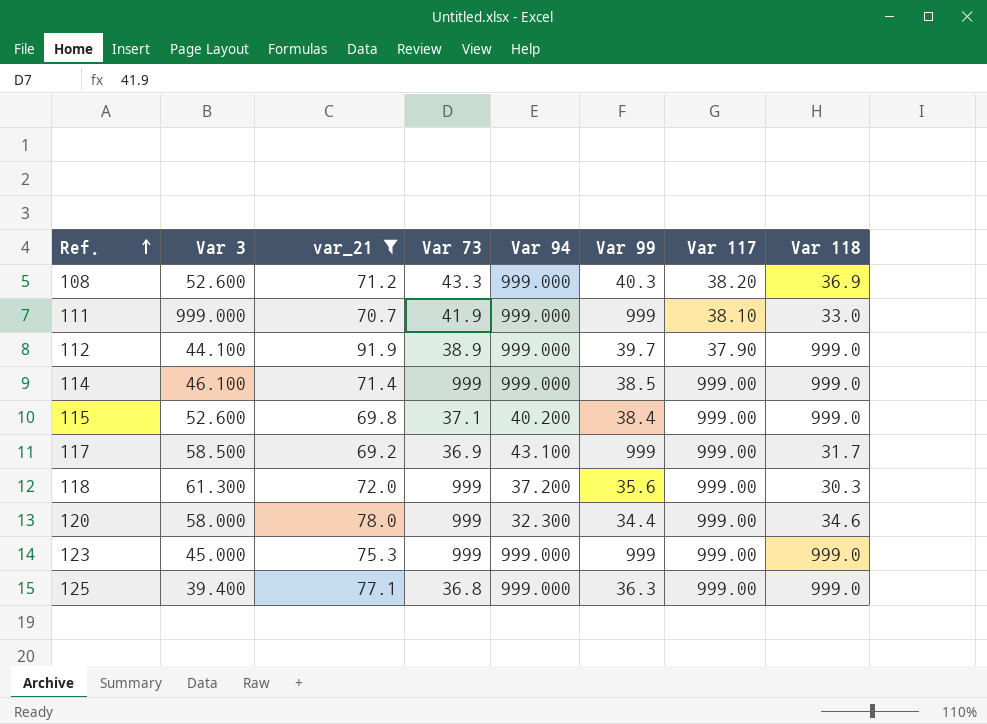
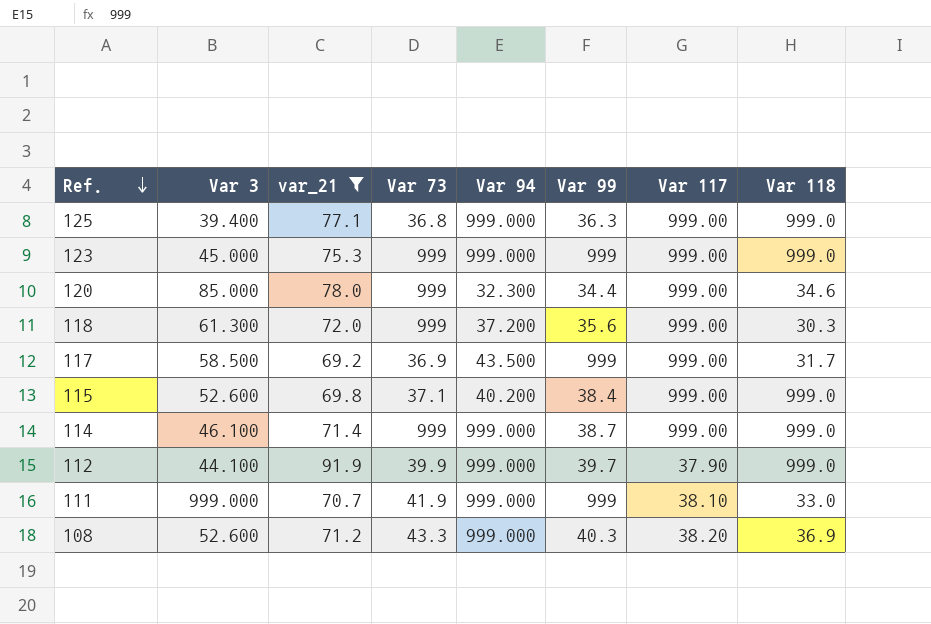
row order: Ref. ascending -> Ref. descending
120 | Var 3: 58.000 -> 85.000
117 | Var 94: 43.100 -> 43.500
114 | Var 99: 38.5 -> 38.7
112 | Var 73: 38.9 -> 39.9

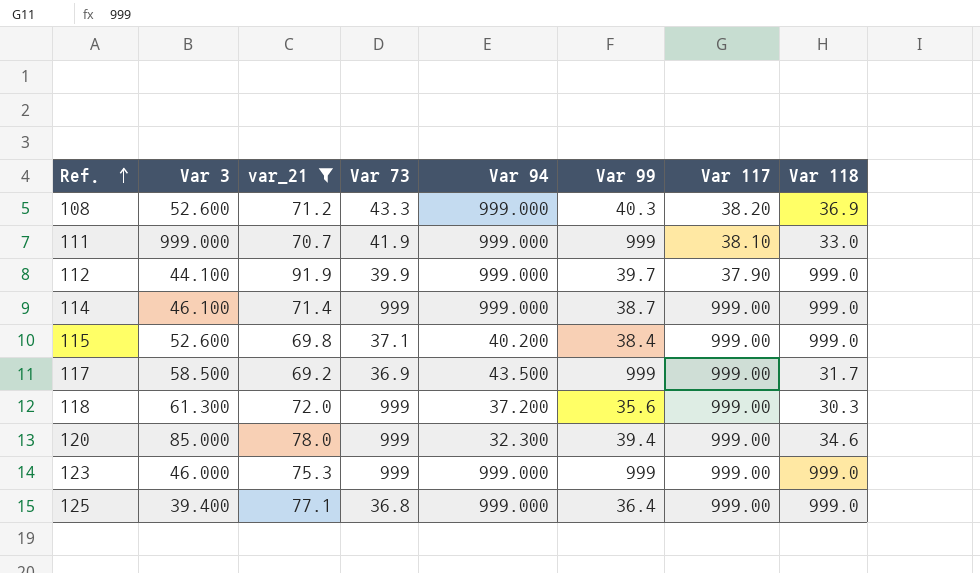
row order: Ref. descending -> Ref. ascending
120 | Var 99: 34.4 -> 39.4
123 | Var 3: 45.000 -> 46.000
125 | Var 99: 36.3 -> 36.4

